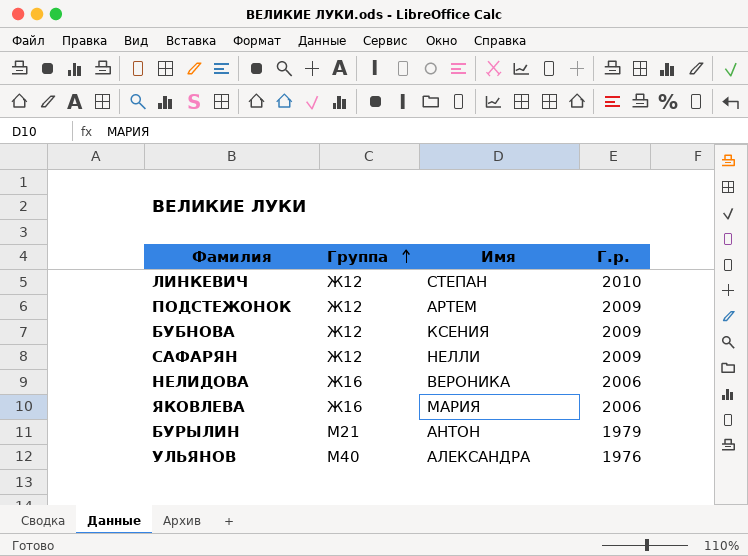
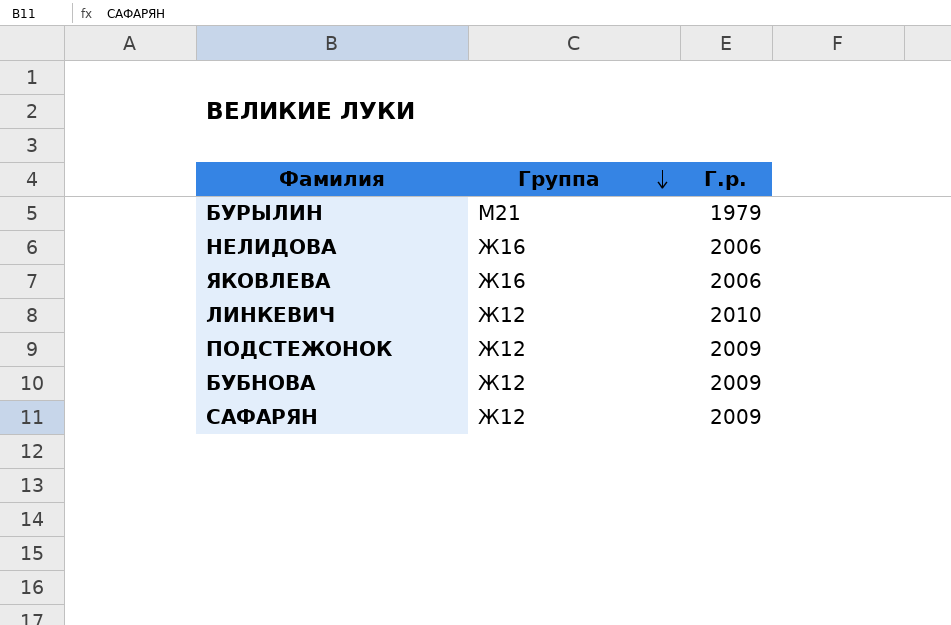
row order: Группа ascending -> Группа descending
column Имя | position: 3 -> none
row УЛЬЯНОВ: М40 | АЛЕКСАНДРА | 1976 -> none

